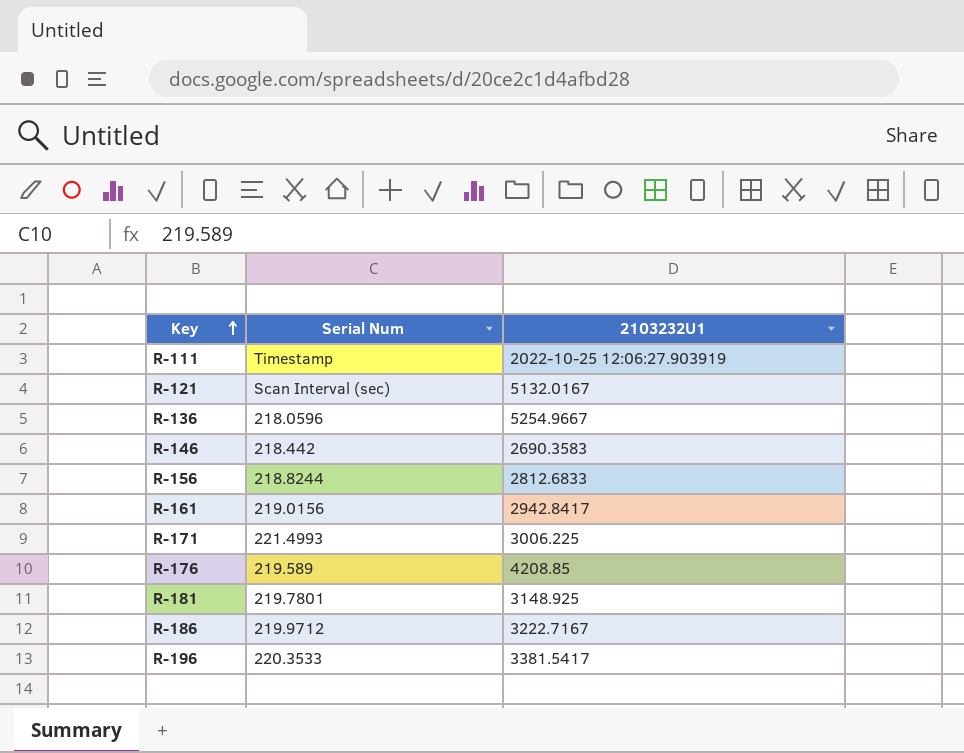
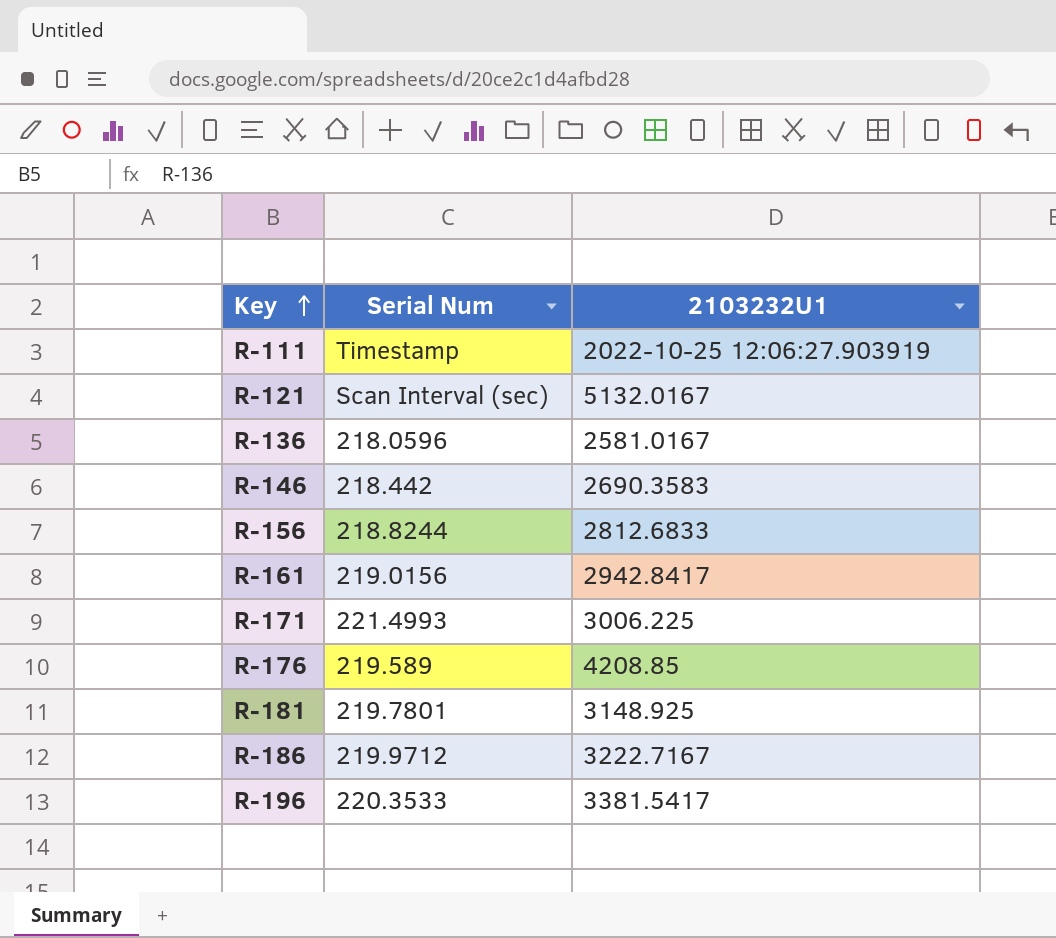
R-136 | 2103232U1: 5254.9667 -> 2581.0167

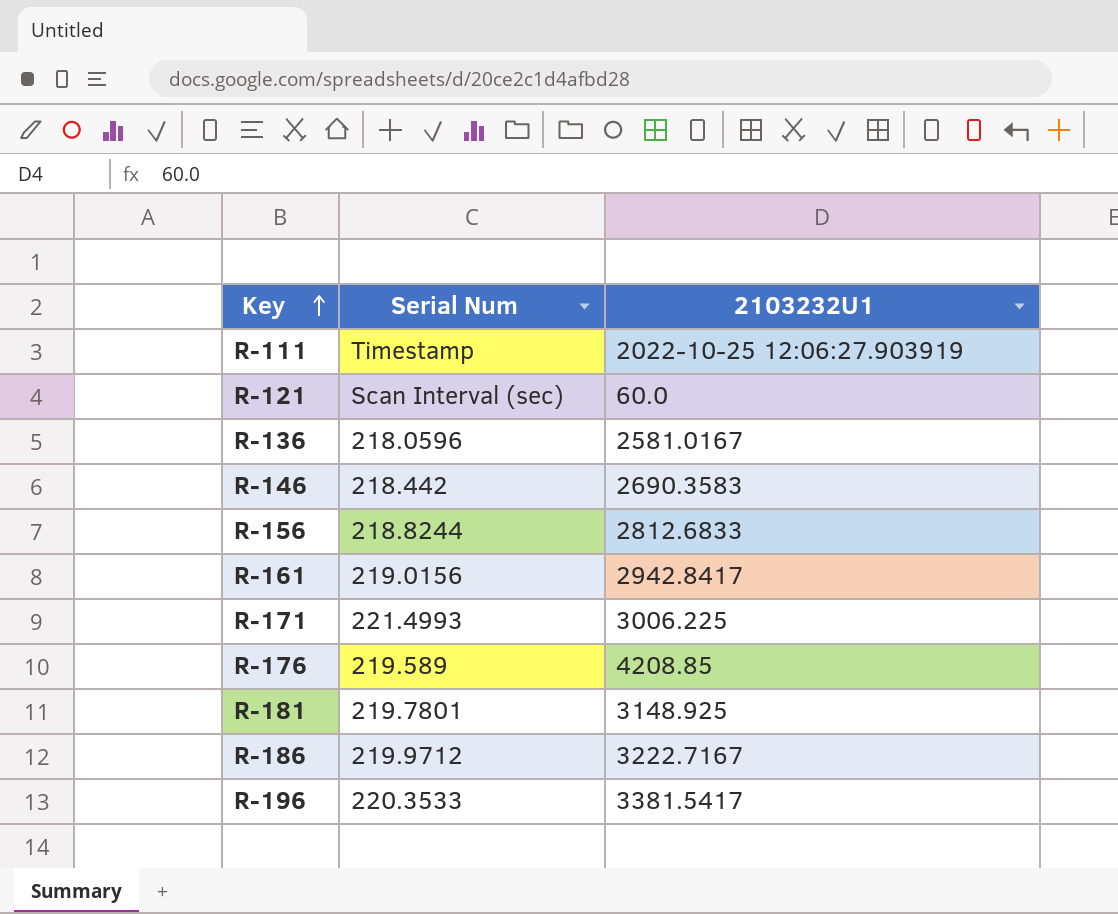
R-121 | 2103232U1: 5132.0167 -> 60.0

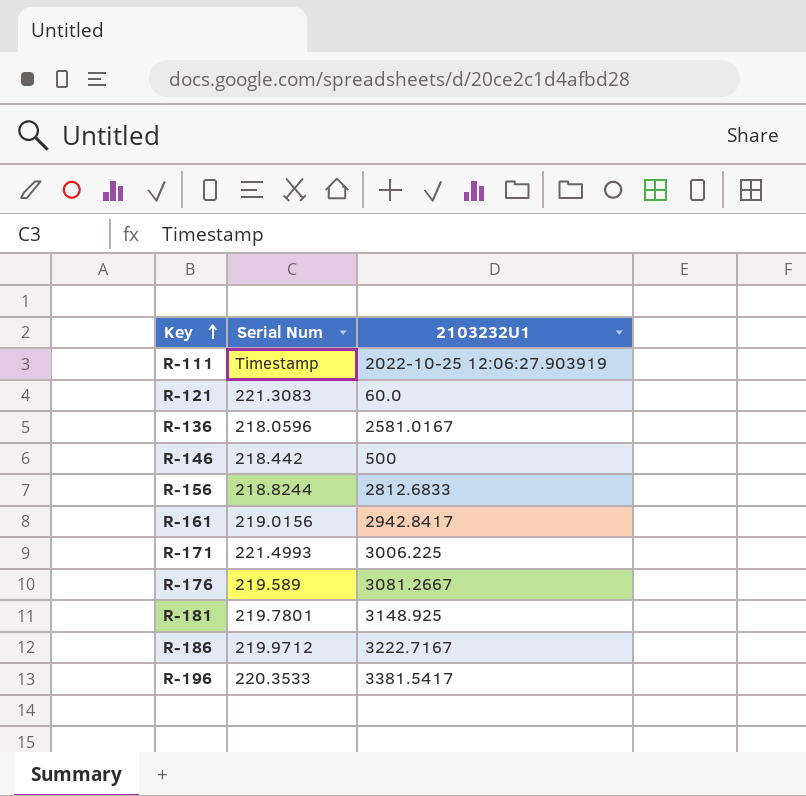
R-121 | Serial Num: Scan Interval (sec) -> 221.3083
R-146 | 2103232U1: 2690.3583 -> 500
R-176 | 2103232U1: 4208.85 -> 3081.2667

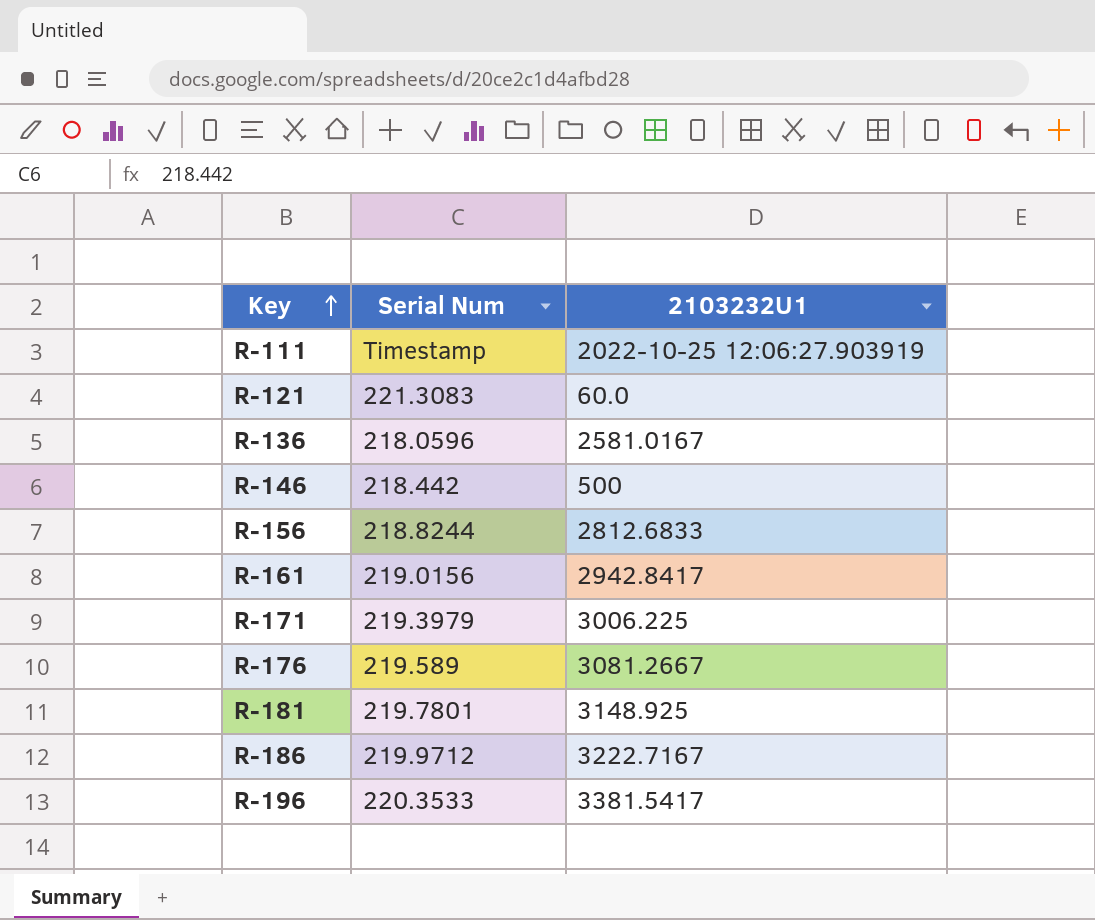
R-171 | Serial Num: 221.4993 -> 219.3979

